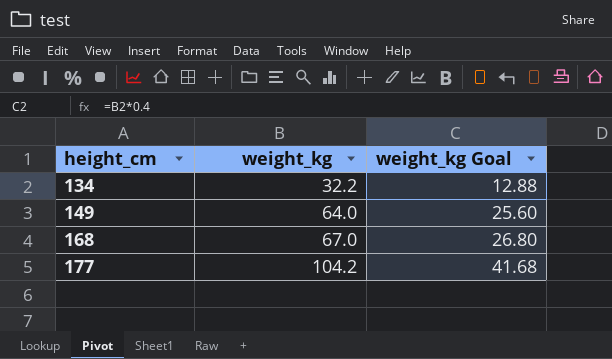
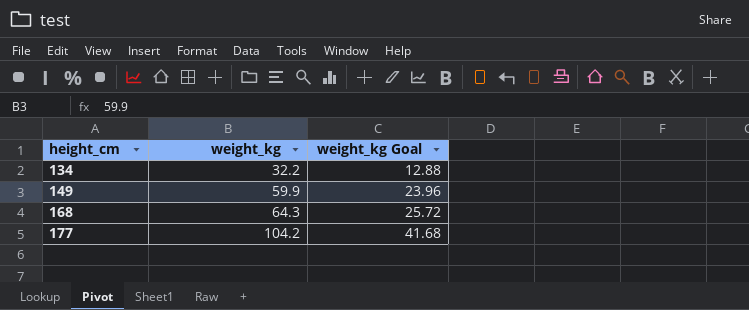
149 | weight_kg: 64.0 -> 59.9
149 | weight_kg Goal: 25.60 -> 23.96
168 | weight_kg: 67.0 -> 64.3
168 | weight_kg Goal: 26.80 -> 25.72

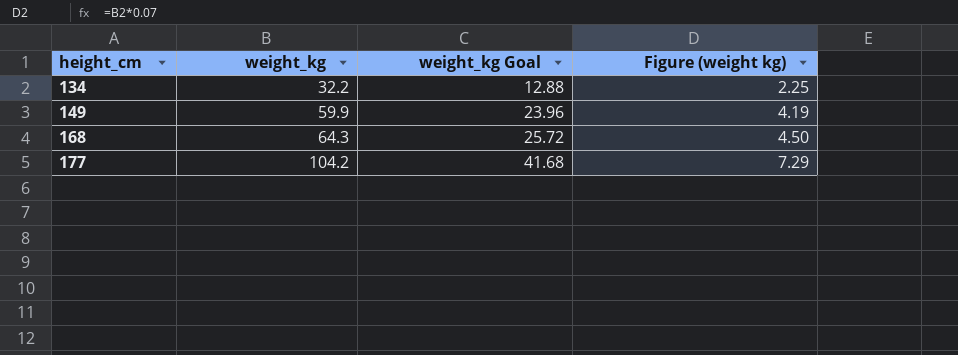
column Figure (weight kg) | formula: none -> [weight_kg] * 0.07

